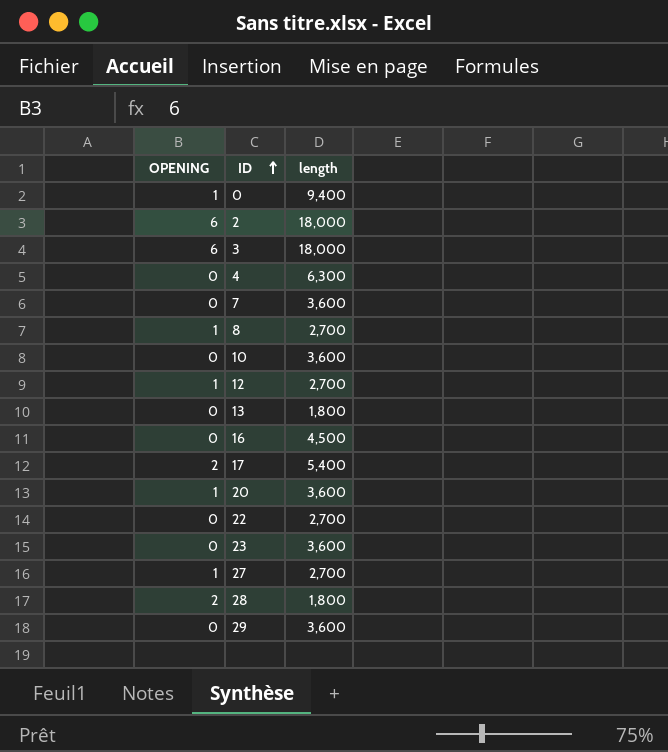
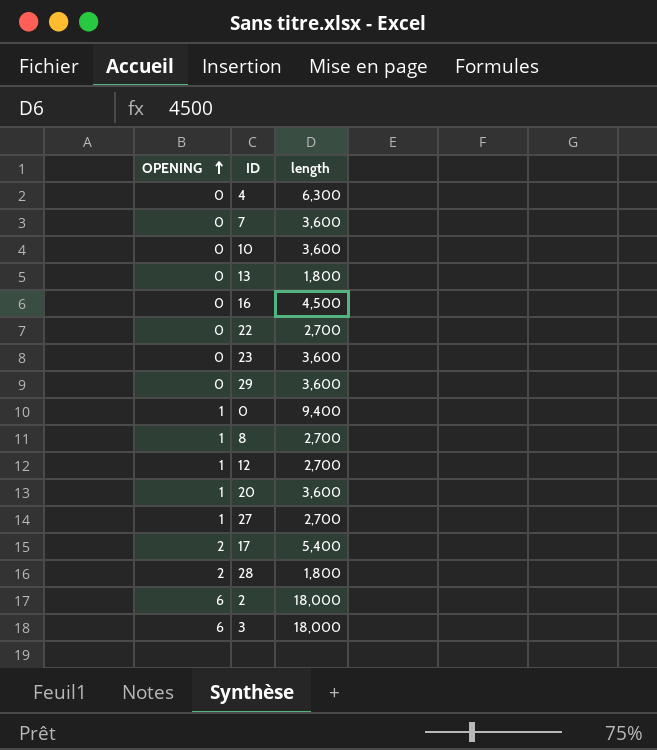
row order: ID ascending -> OPENING ascending

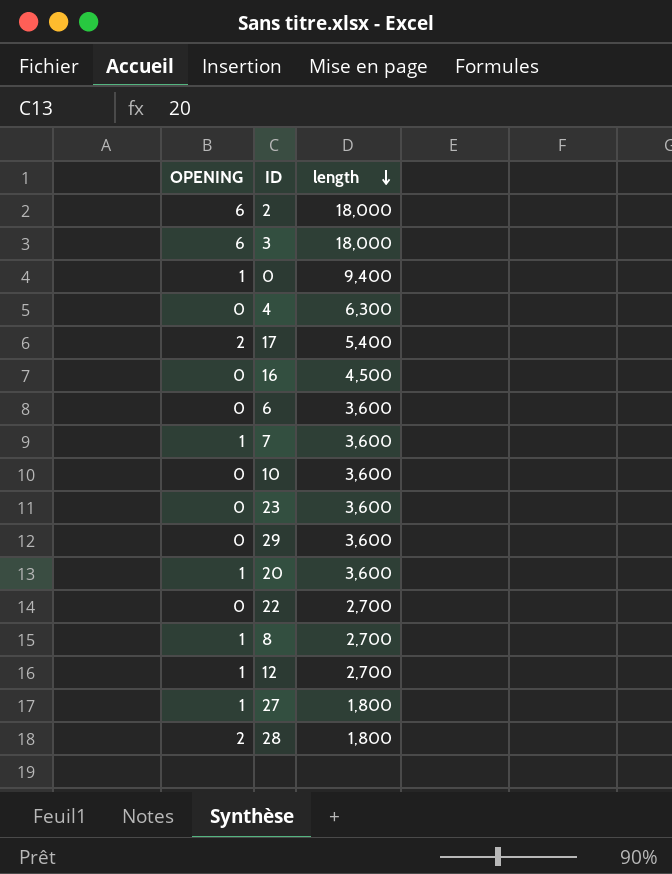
row order: OPENING ascending -> length descending
row 13: 0 | 1,800 -> none
row 6: none -> 0 | 3,600
7 | OPENING: 0 -> 1
27 | length: 2,700 -> 1,800

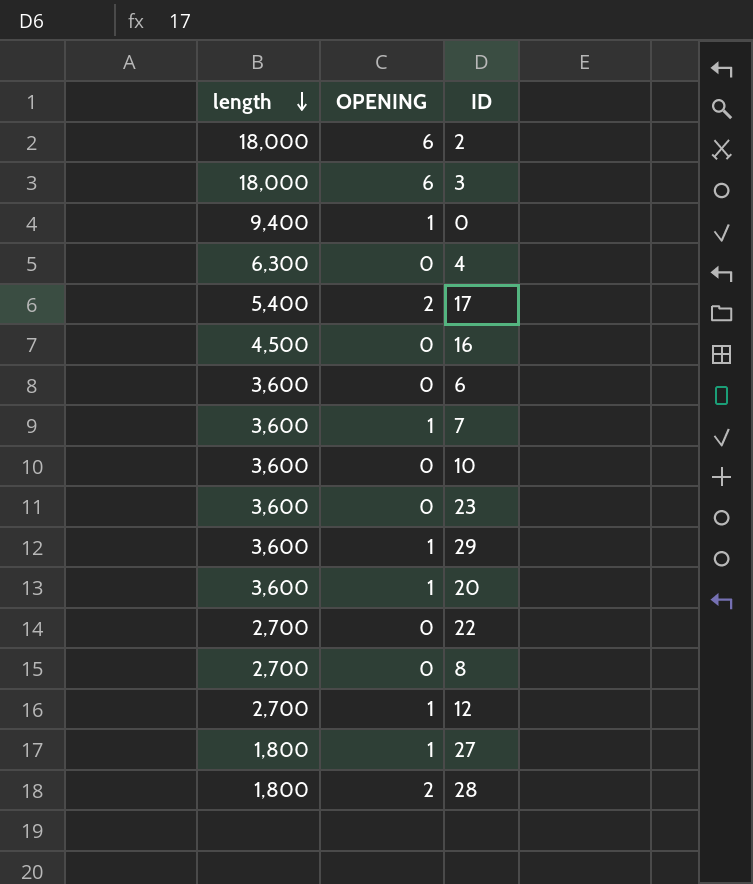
column length | position: 3 -> 1
29 | OPENING: 0 -> 1
8 | OPENING: 1 -> 0

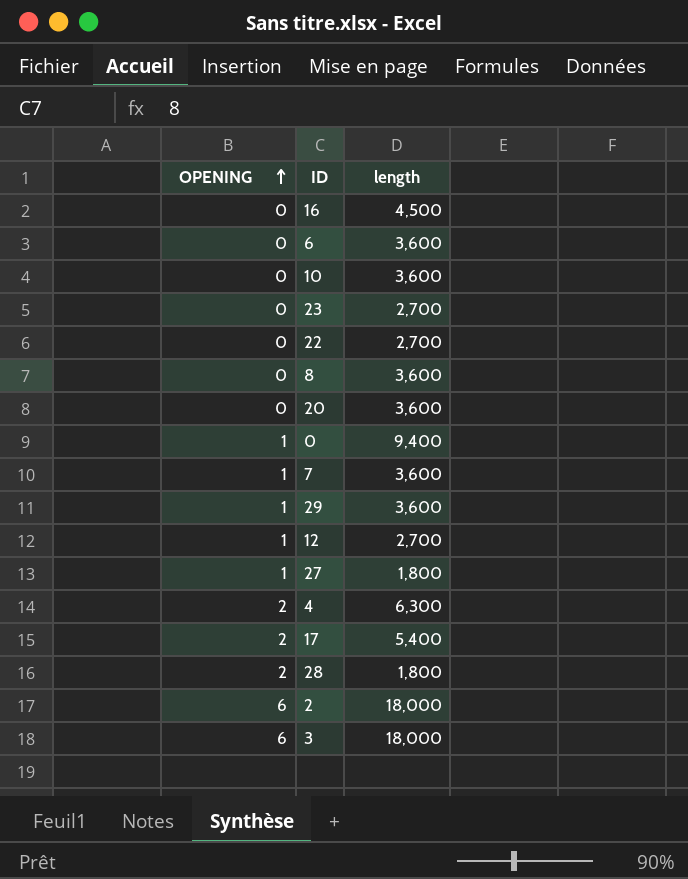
row order: length descending -> OPENING ascending
column length | position: 1 -> 3
23 | length: 3,600 -> 2,700
8 | length: 2,700 -> 3,600
20 | OPENING: 1 -> 0
4 | OPENING: 0 -> 2

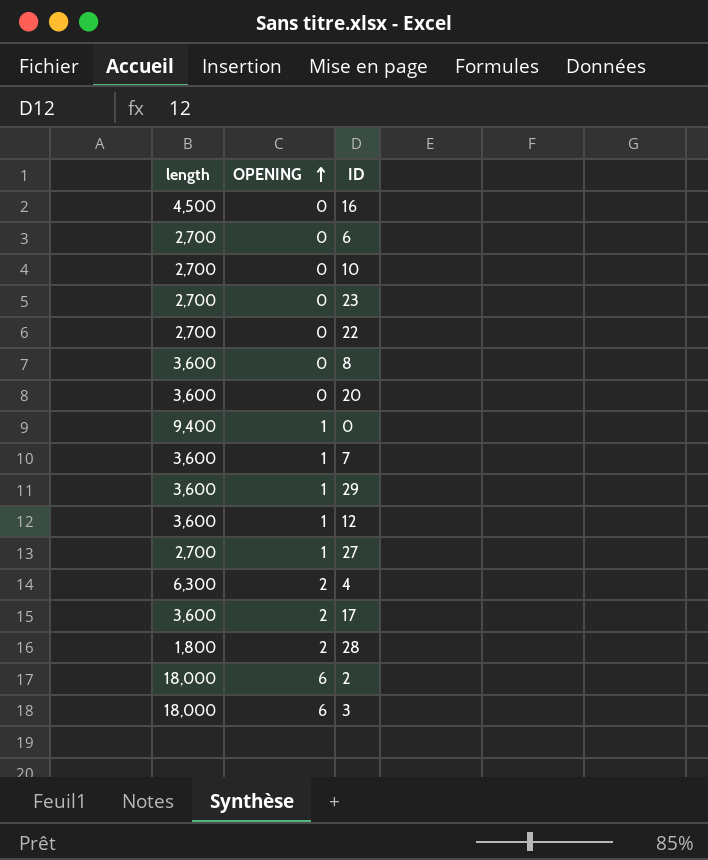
column length | position: 3 -> 1
6 | length: 3,600 -> 2,700
10 | length: 3,600 -> 2,700
12 | length: 2,700 -> 3,600
27 | length: 1,800 -> 2,700
17 | length: 5,400 -> 3,600

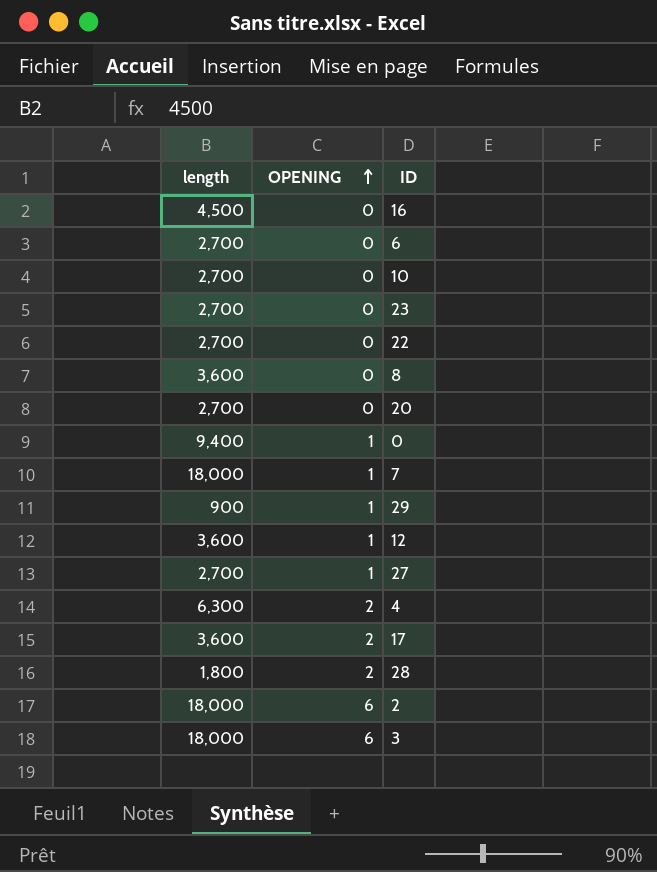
20 | length: 3,600 -> 2,700
7 | length: 3,600 -> 18,000
29 | length: 3,600 -> 900

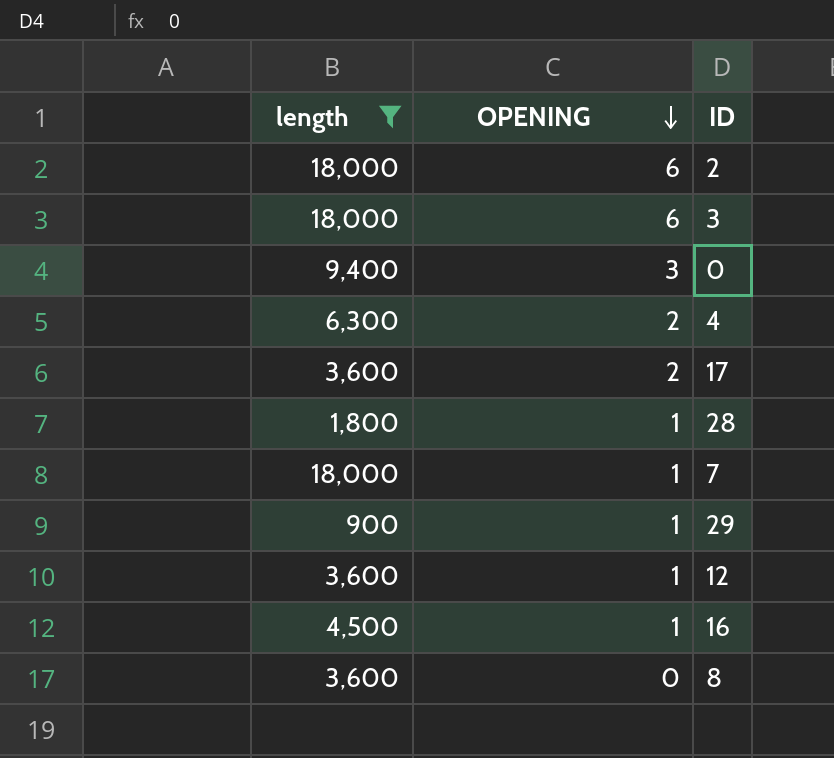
filter: none -> length != 2,700
row order: OPENING ascending -> OPENING descending
0 | OPENING: 1 -> 3
28 | OPENING: 2 -> 1
16 | OPENING: 0 -> 1

